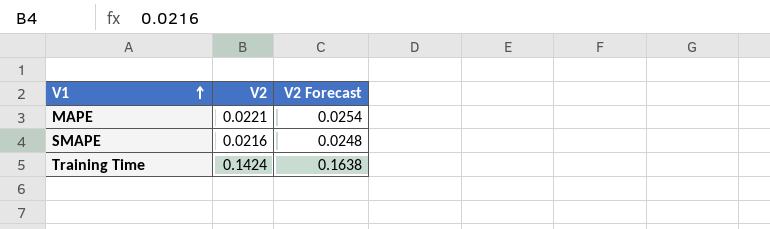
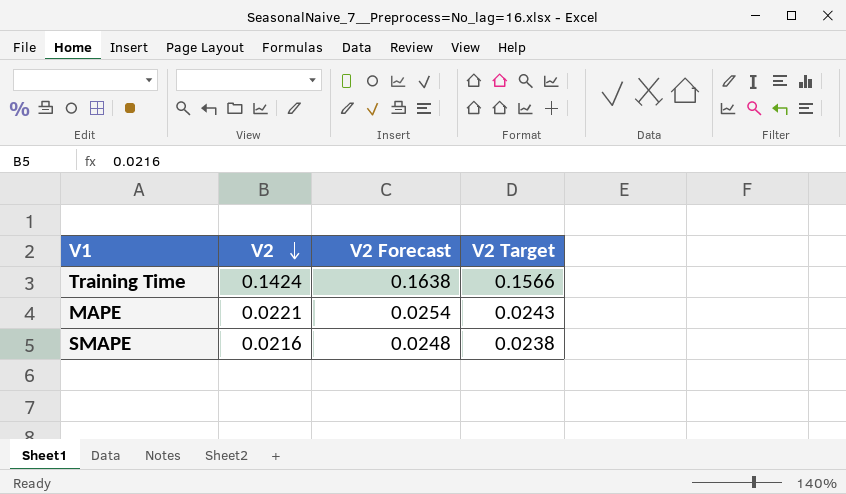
row order: V1 ascending -> V2 descending
column V2 Target | formula: none -> [V2] * 1.1

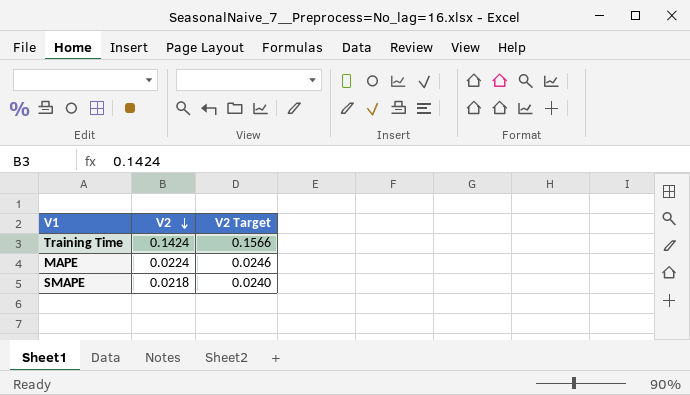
column V2 Forecast | formula: [V2] * 1.15 -> none
MAPE | V2: 0.0221 -> 0.0224
MAPE | V2 Target: 0.0243 -> 0.0246
SMAPE | V2: 0.0216 -> 0.0218
SMAPE | V2 Target: 0.0238 -> 0.0240

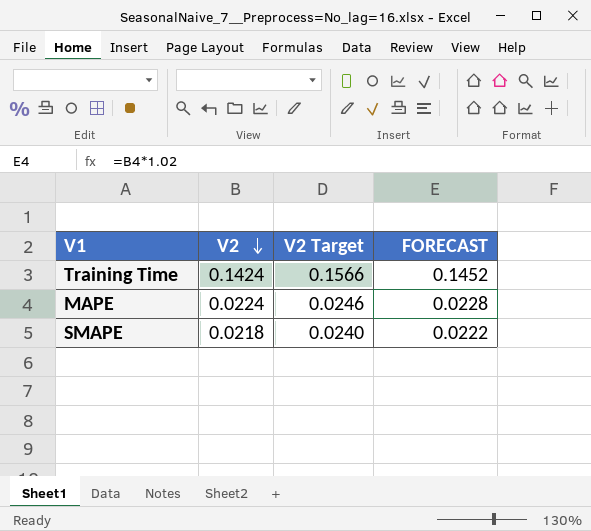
column FORECAST | formula: none -> [V2] * 1.02

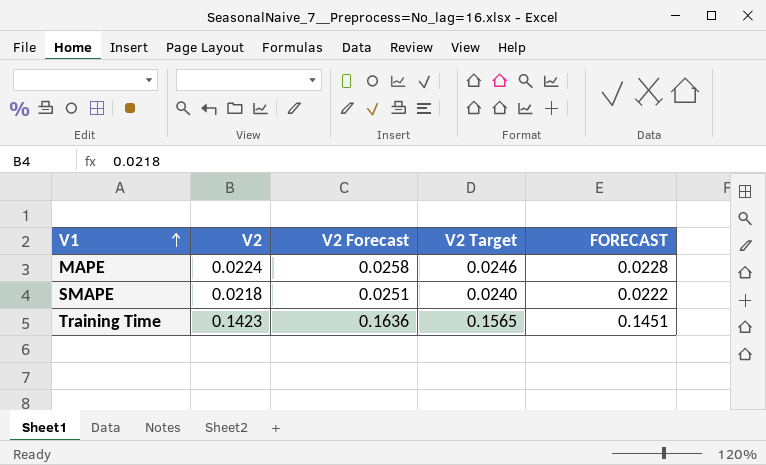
row order: V2 descending -> V1 ascending
column V2 Forecast | formula: none -> [V2] * 1.15
Training Time | V2: 0.1424 -> 0.1423
Training Time | V2 Target: 0.1566 -> 0.1565
Training Time | FORECAST: 0.1452 -> 0.1451

